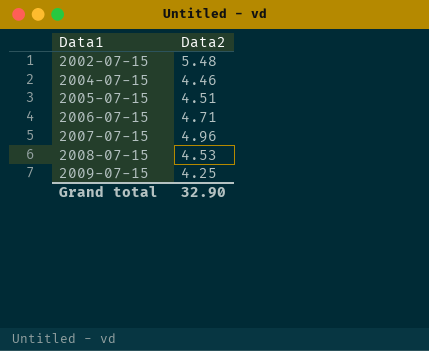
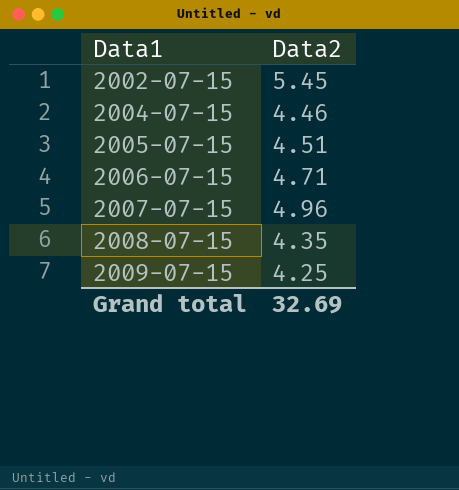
2002-07-15 | Data2: 5.48 -> 5.45
2008-07-15 | Data2: 4.53 -> 4.35
Grand total | Data2: 32.90 -> 32.69

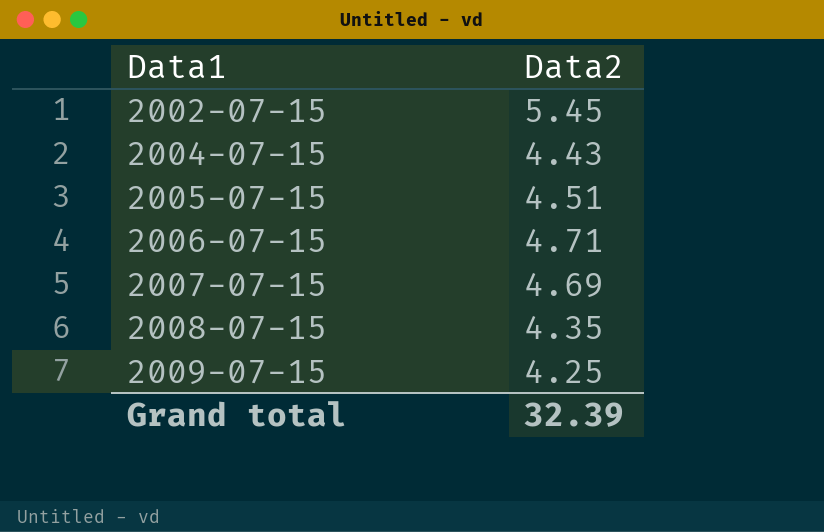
2004-07-15 | Data2: 4.46 -> 4.43
2007-07-15 | Data2: 4.96 -> 4.69
Grand total | Data2: 32.69 -> 32.39

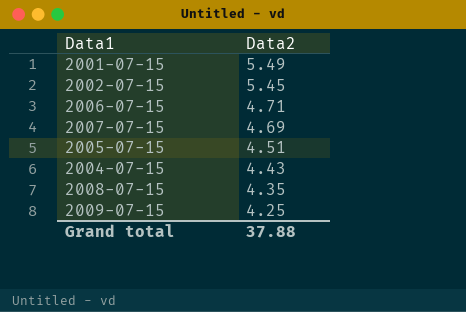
row order: Data1 ascending -> Data2 descending
row 2001-07-15: none -> 5.49
Grand total | Data2: 32.39 -> 37.88

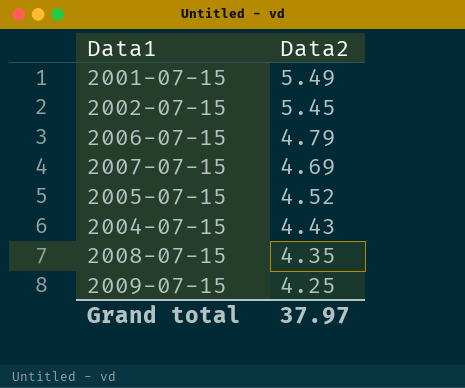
2006-07-15 | Data2: 4.71 -> 4.79
2005-07-15 | Data2: 4.51 -> 4.52
Grand total | Data2: 37.88 -> 37.97

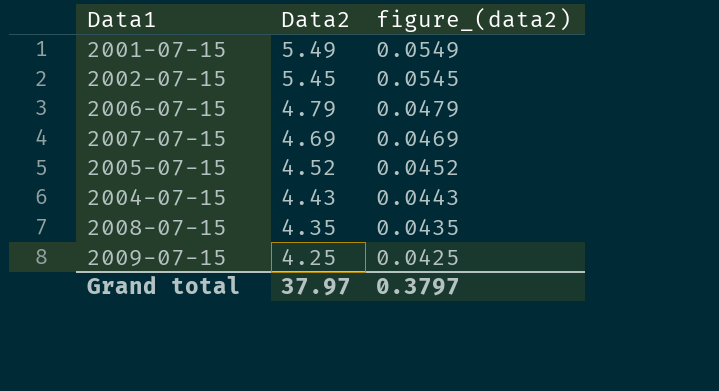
column figure_(data2) | formula: none -> [Data2] * 0.01

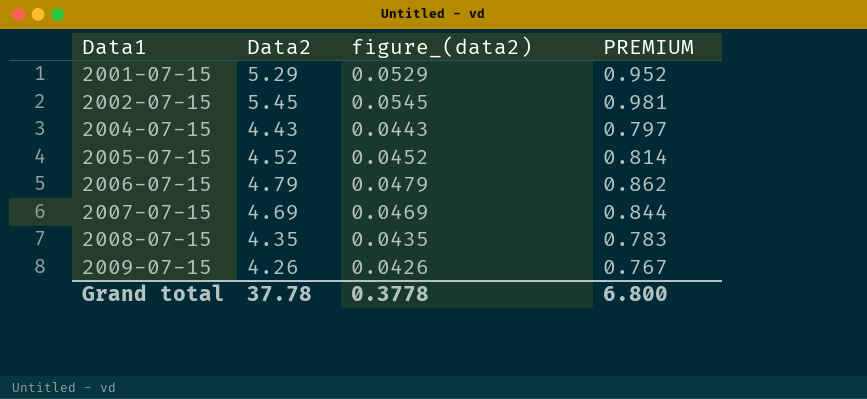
row order: Data2 descending -> Data1 ascending
column PREMIUM | formula: none -> [Data2] * 0.18
2001-07-15 | Data2: 5.49 -> 5.29
2001-07-15 | figure_(data2): 0.0549 -> 0.0529
2009-07-15 | Data2: 4.25 -> 4.26
2009-07-15 | figure_(data2): 0.0425 -> 0.0426
Grand total | Data2: 37.97 -> 37.78
Grand total | figure_(data2): 0.3797 -> 0.3778

